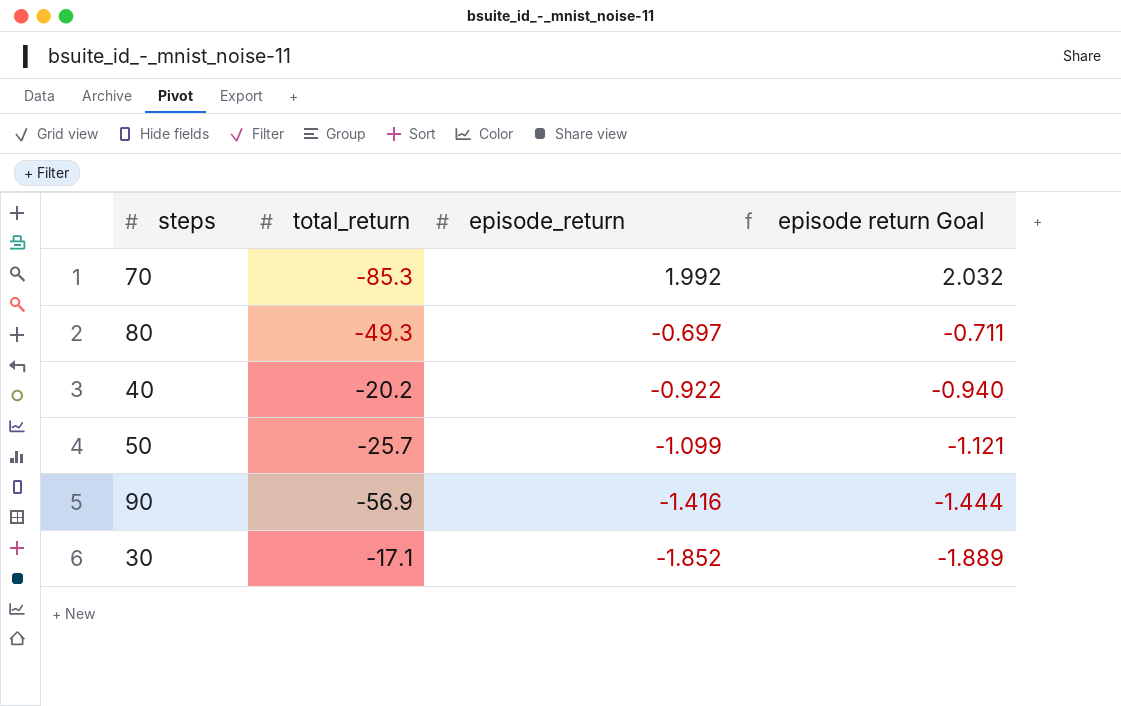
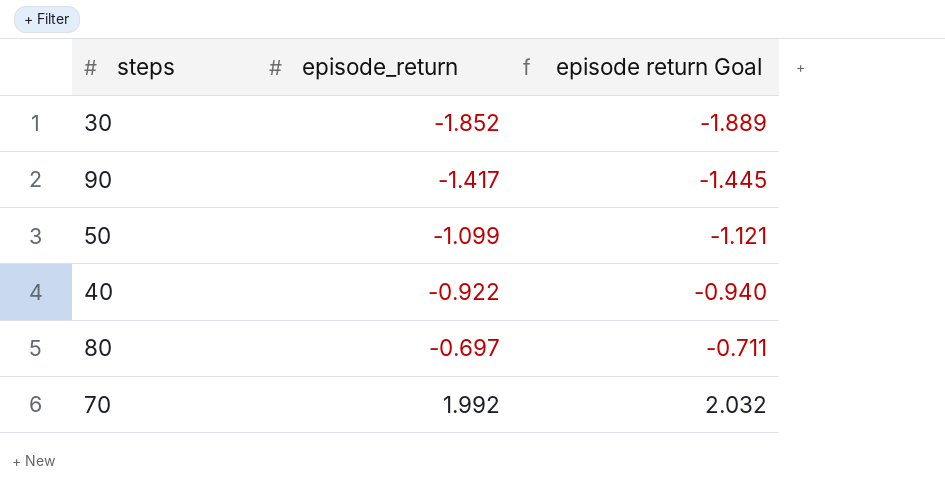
row order: episode_return descending -> episode_return ascending
column total_return | position: 2 -> none
90 | episode_return: -1.416 -> -1.417
90 | episode return Goal: -1.444 -> -1.445

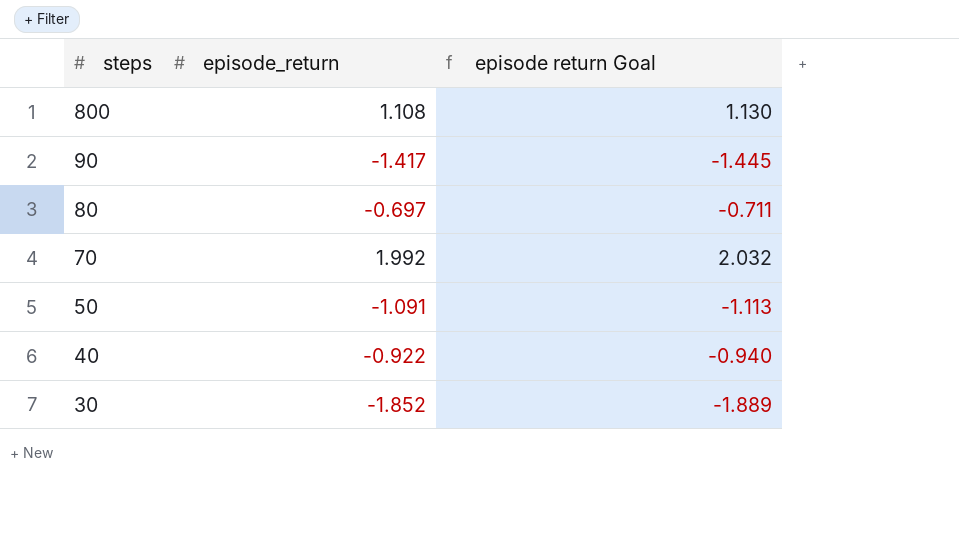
row order: episode_return ascending -> steps descending
row 800: none -> 1.108 | 1.130
50 | episode_return: -1.099 -> -1.091
50 | episode return Goal: -1.121 -> -1.113

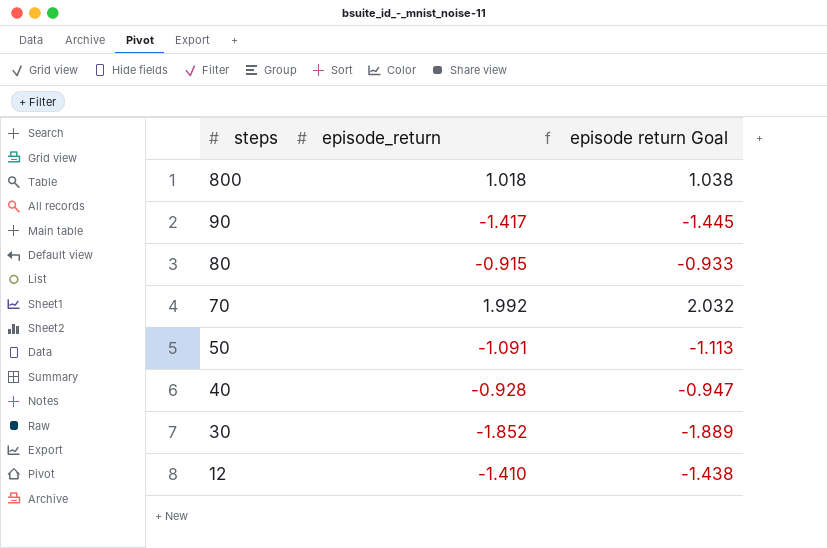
800 | episode_return: 1.108 -> 1.018
800 | episode return Goal: 1.130 -> 1.038
80 | episode_return: -0.697 -> -0.915
80 | episode return Goal: -0.711 -> -0.933
40 | episode_return: -0.922 -> -0.928
40 | episode return Goal: -0.940 -> -0.947
row 12: none -> -1.410 | -1.438

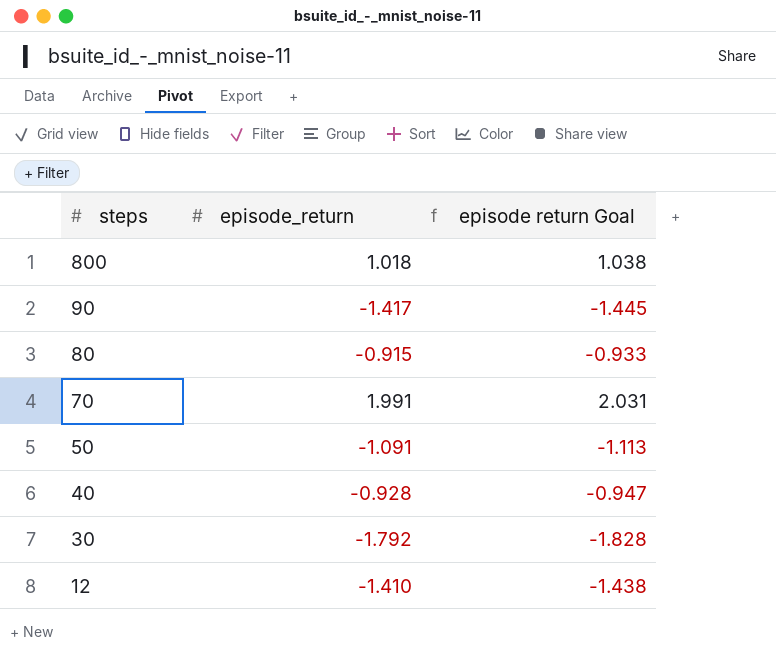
70 | episode_return: 1.992 -> 1.991
70 | episode return Goal: 2.032 -> 2.031
30 | episode_return: -1.852 -> -1.792
30 | episode return Goal: -1.889 -> -1.828

